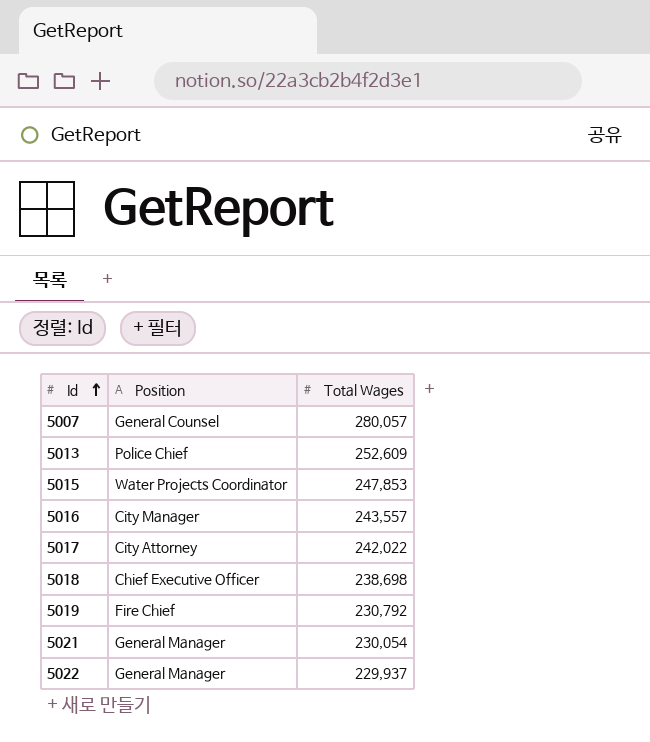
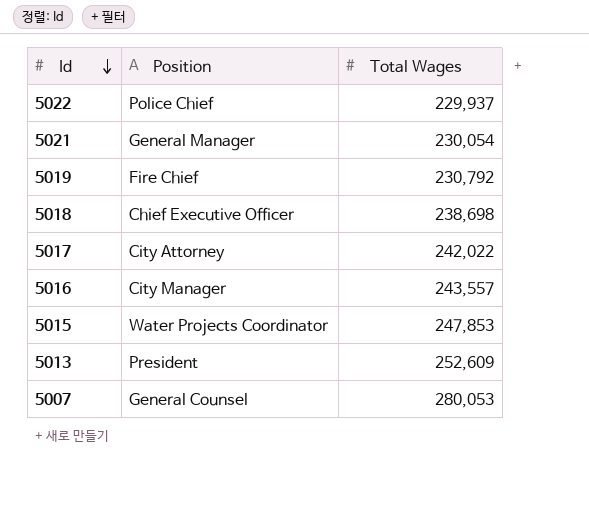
row order: Id ascending -> Id descending
5022 | Position: General Manager -> Police Chief
5013 | Position: Police Chief -> President
5007 | Total Wages: 280,057 -> 280,053

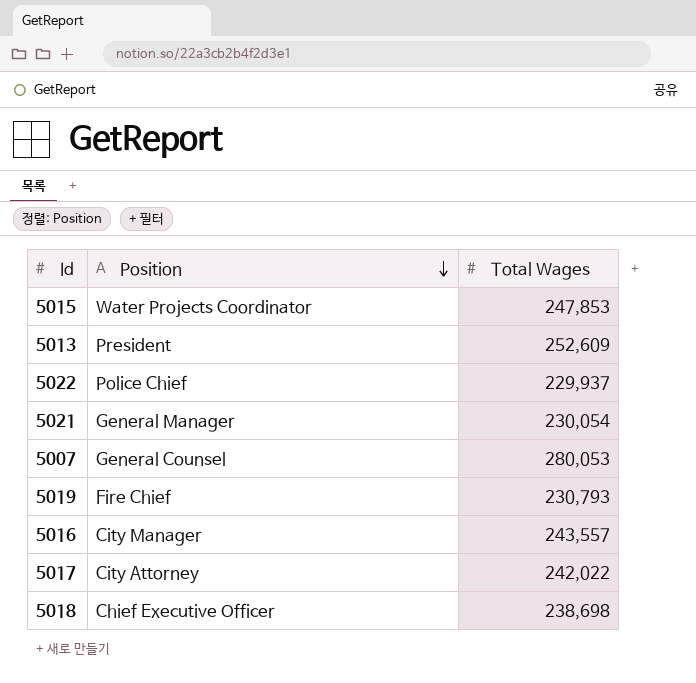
row order: Id descending -> Position descending
5019 | Total Wages: 230,792 -> 230,793

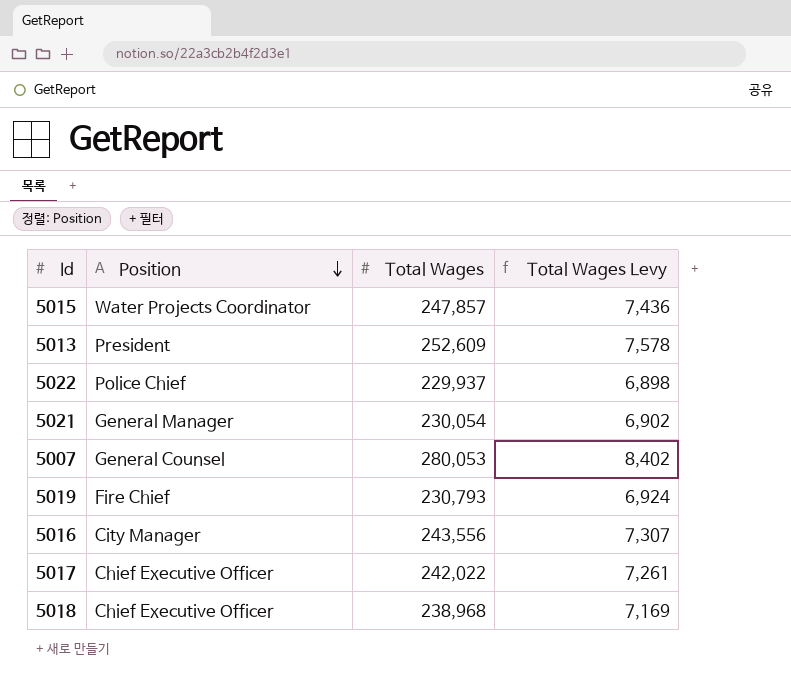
column Total Wages Levy | formula: none -> [Total Wages] * 0.03
5015 | Total Wages: 247,853 -> 247,857
5016 | Total Wages: 243,557 -> 243,556
5017 | Position: City Attorney -> Chief Executive Officer
5018 | Total Wages: 238,698 -> 238,968

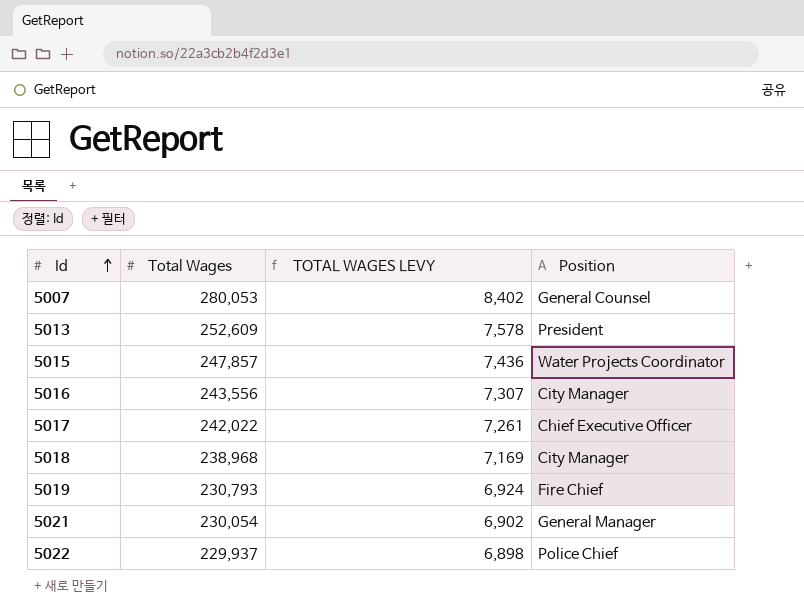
row order: Position descending -> Id ascending
column name: Total Wages Levy -> TOTAL WAGES LEVY
column Position | position: 2 -> 4
5018 | Position: Chief Executive Officer -> City Manager

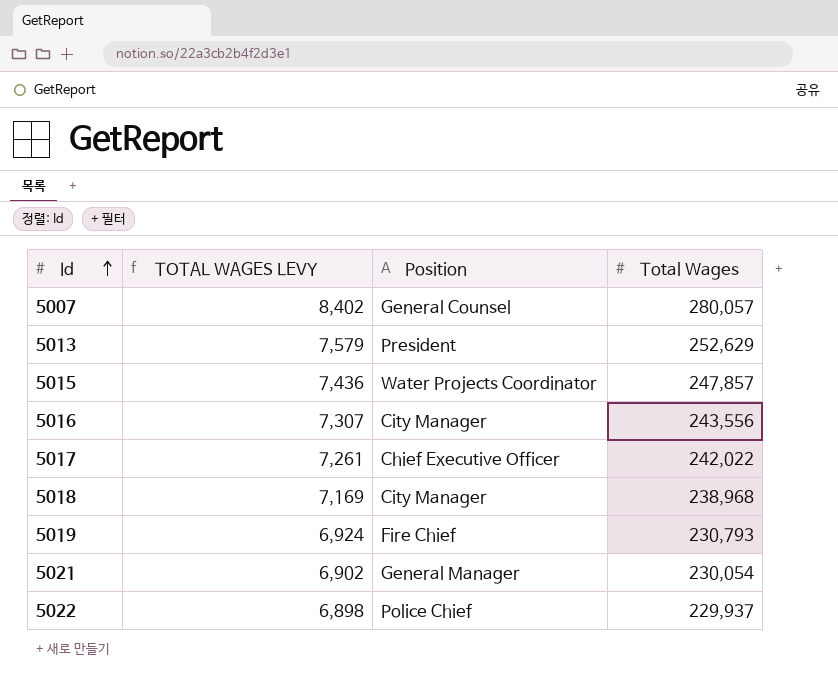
column Total Wages | position: 2 -> 4
5007 | Total Wages: 280,053 -> 280,057
5013 | TOTAL WAGES LEVY: 7,578 -> 7,579
5013 | Total Wages: 252,609 -> 252,629

